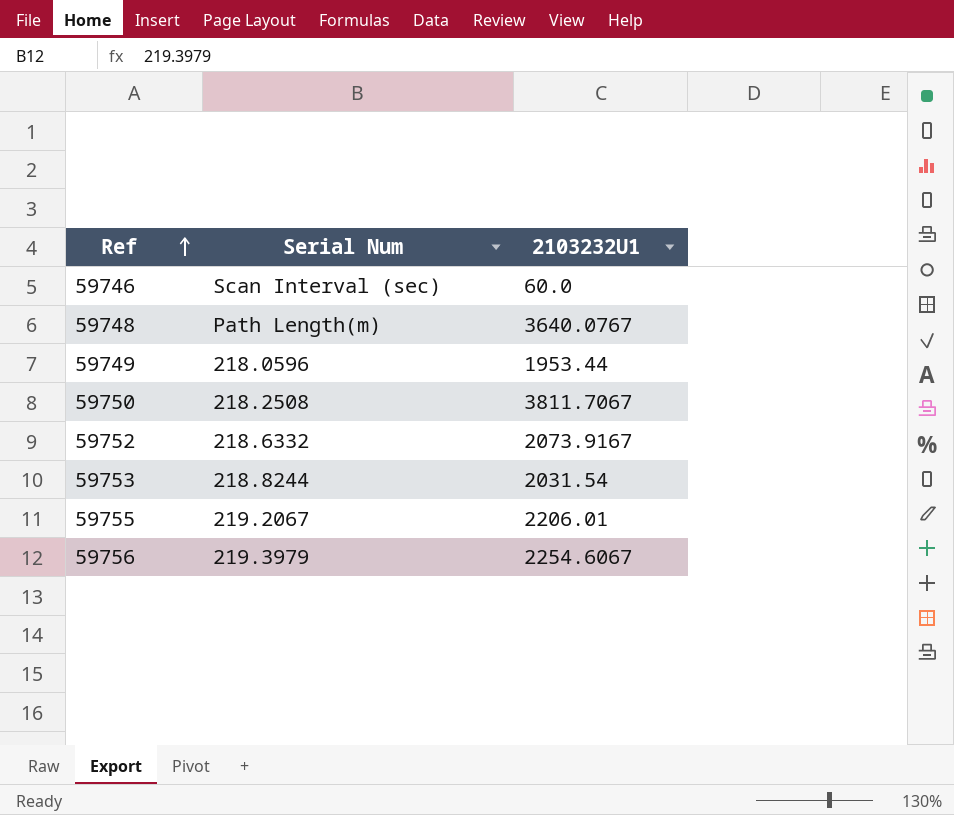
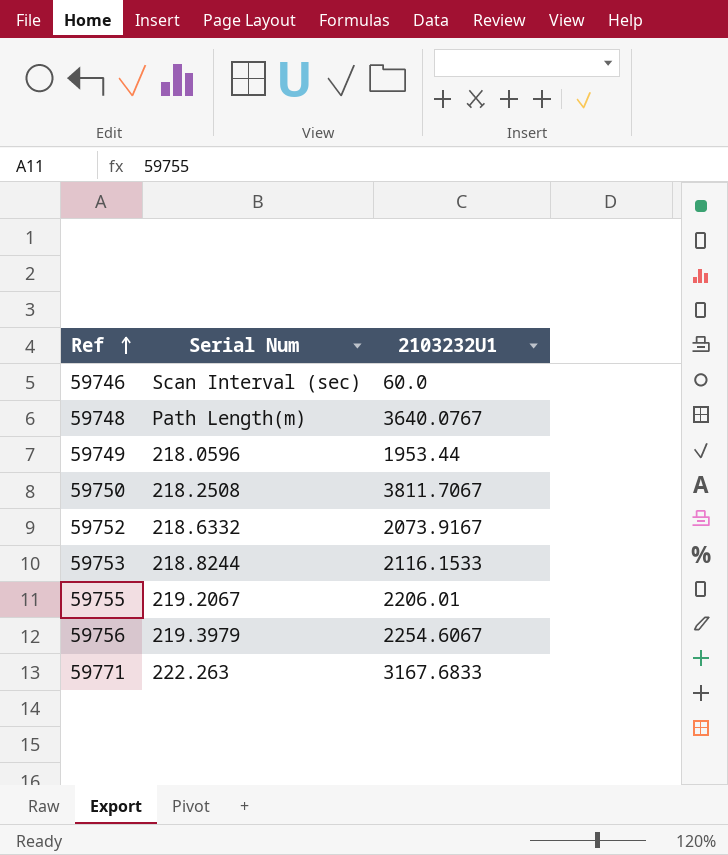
59753 | 2103232U1: 2031.54 -> 2116.1533
row 59771: none -> 222.263 | 3167.6833

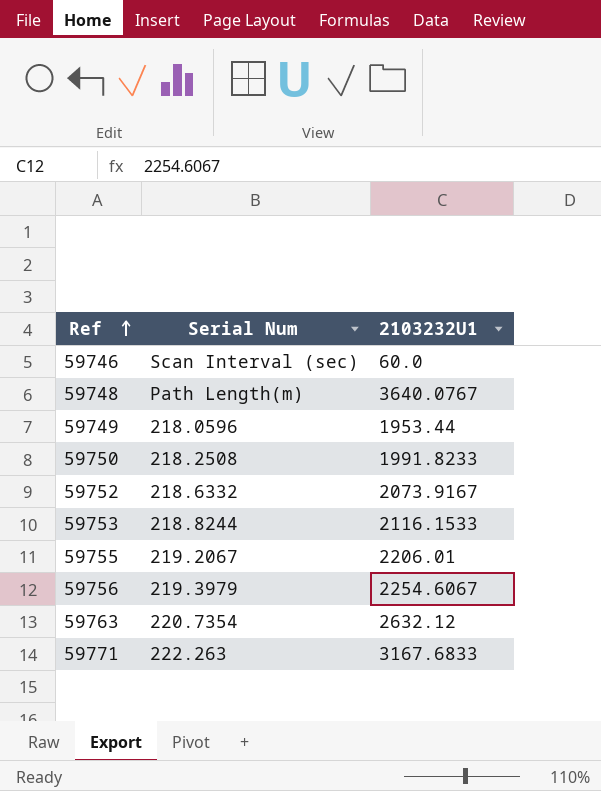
59750 | 2103232U1: 3811.7067 -> 1991.8233
row 59763: none -> 220.7354 | 2632.12

